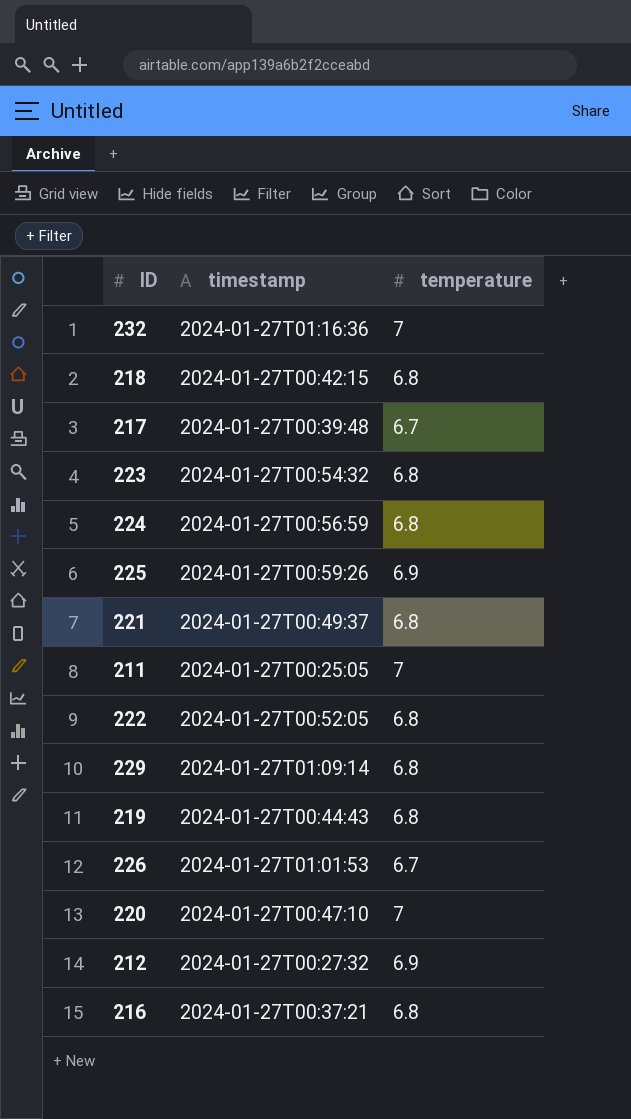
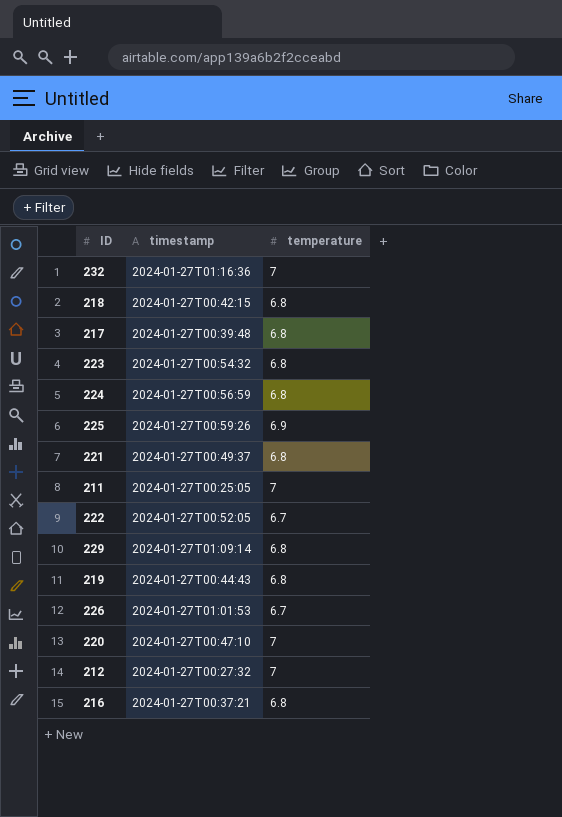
217 | temperature: 6.7 -> 6.8
222 | temperature: 6.8 -> 6.7
212 | temperature: 6.9 -> 7

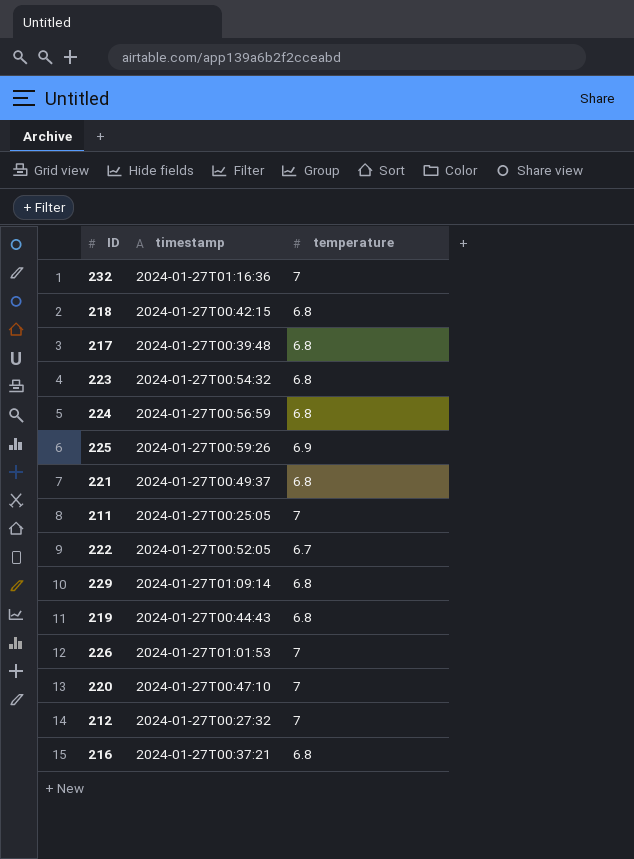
226 | temperature: 6.7 -> 7

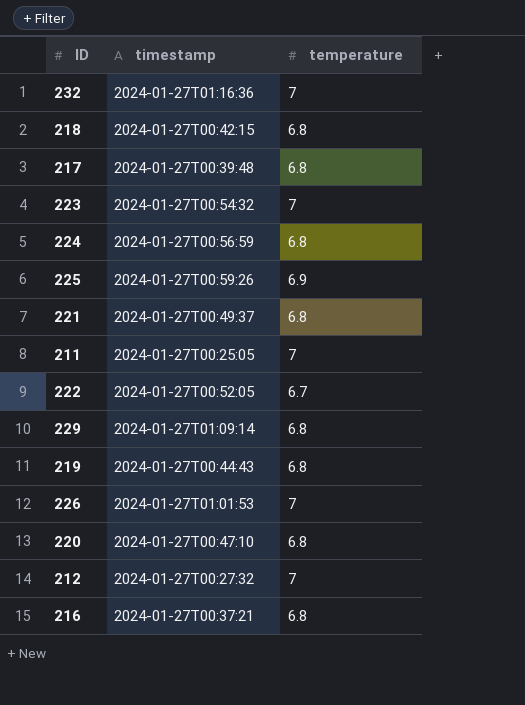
223 | temperature: 6.8 -> 7
220 | temperature: 7 -> 6.8

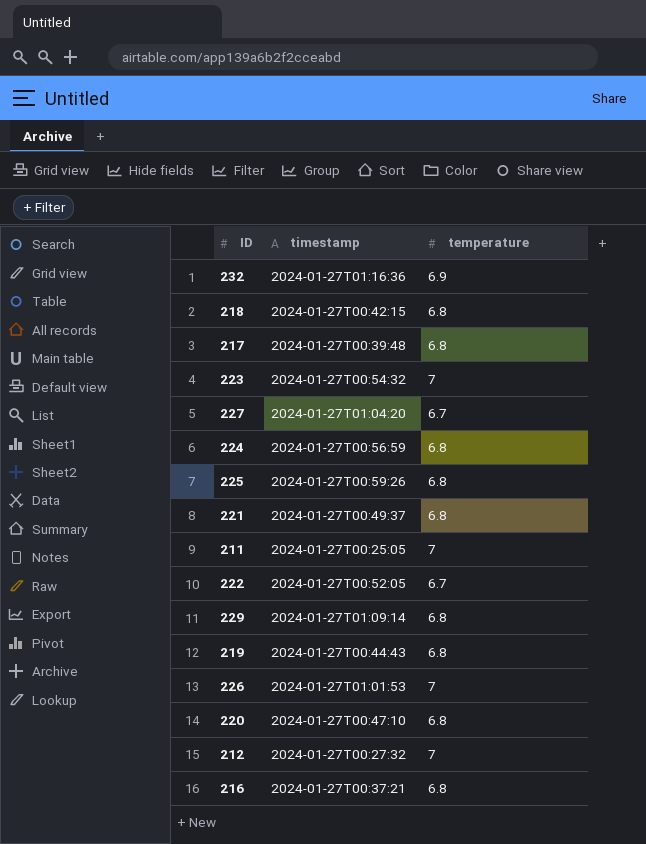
232 | temperature: 7 -> 6.9
row 227: none -> 2024-01-27T01:04:20 | 6.7
225 | temperature: 6.9 -> 6.8

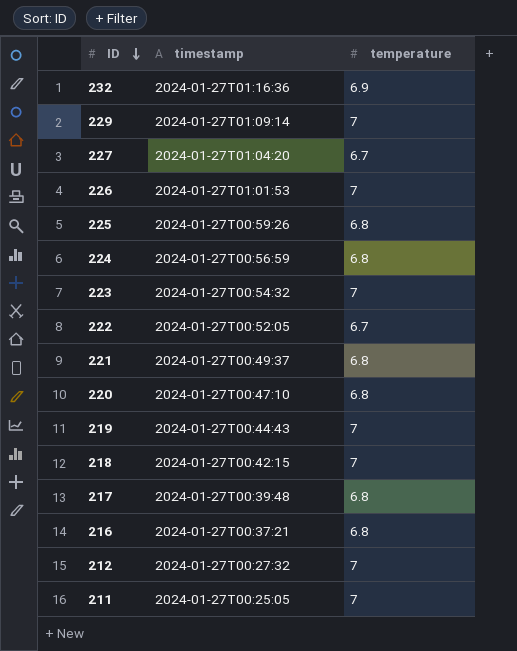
row order: none -> ID descending
229 | temperature: 6.8 -> 7
219 | temperature: 6.8 -> 7
218 | temperature: 6.8 -> 7

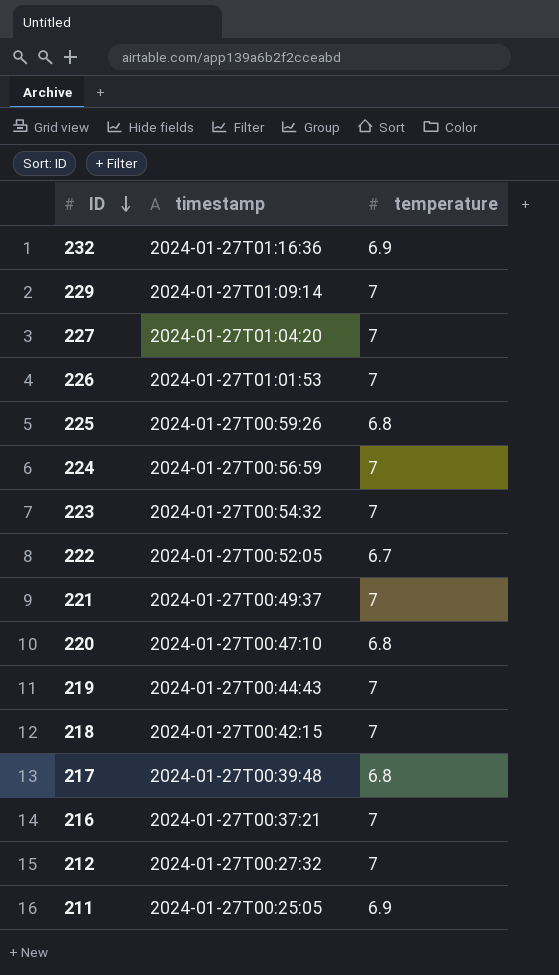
227 | temperature: 6.7 -> 7
224 | temperature: 6.8 -> 7
221 | temperature: 6.8 -> 7
216 | temperature: 6.8 -> 7
211 | temperature: 7 -> 6.9

